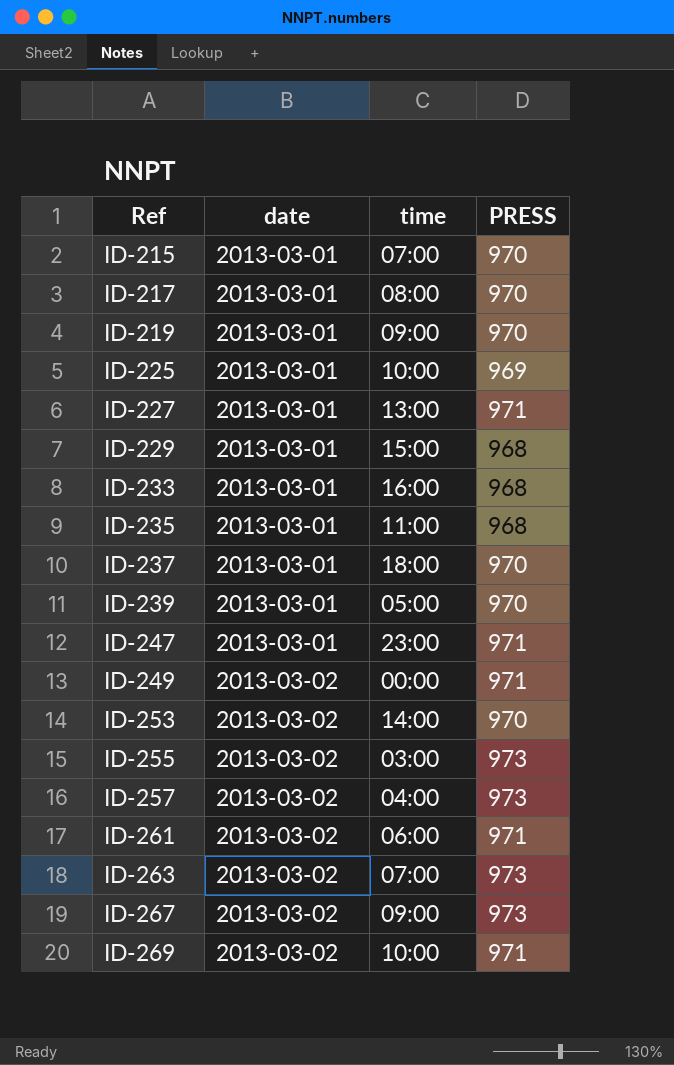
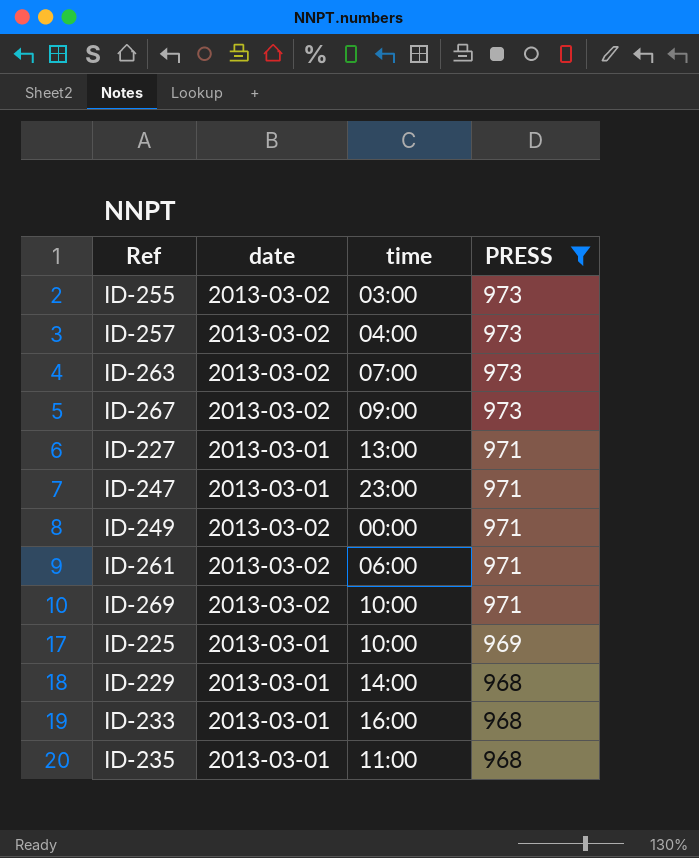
filter: none -> PRESS != 970
row order: Ref ascending -> PRESS descending
ID-229 | time: 15:00 -> 14:00

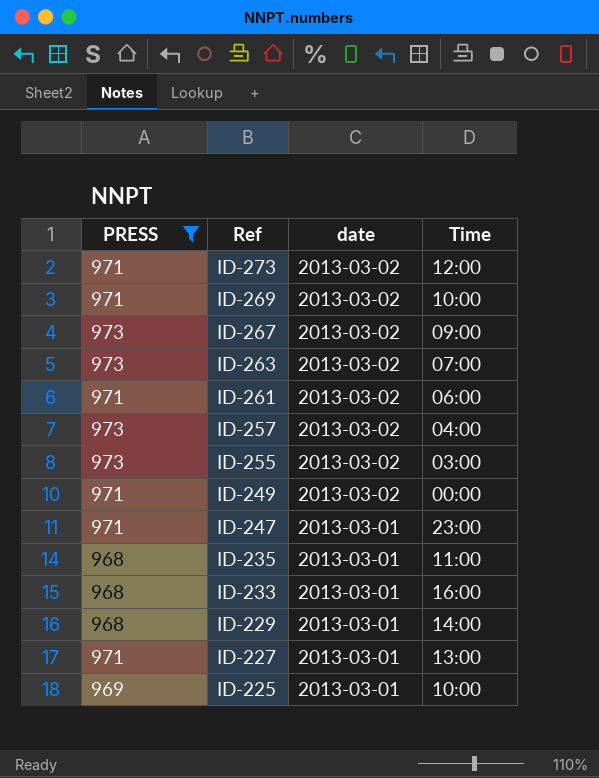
row order: PRESS descending -> Ref descending
column PRESS | position: 4 -> 1
column name: time -> Time
row ID-273: none -> 971 | 2013-03-02 | 12:00

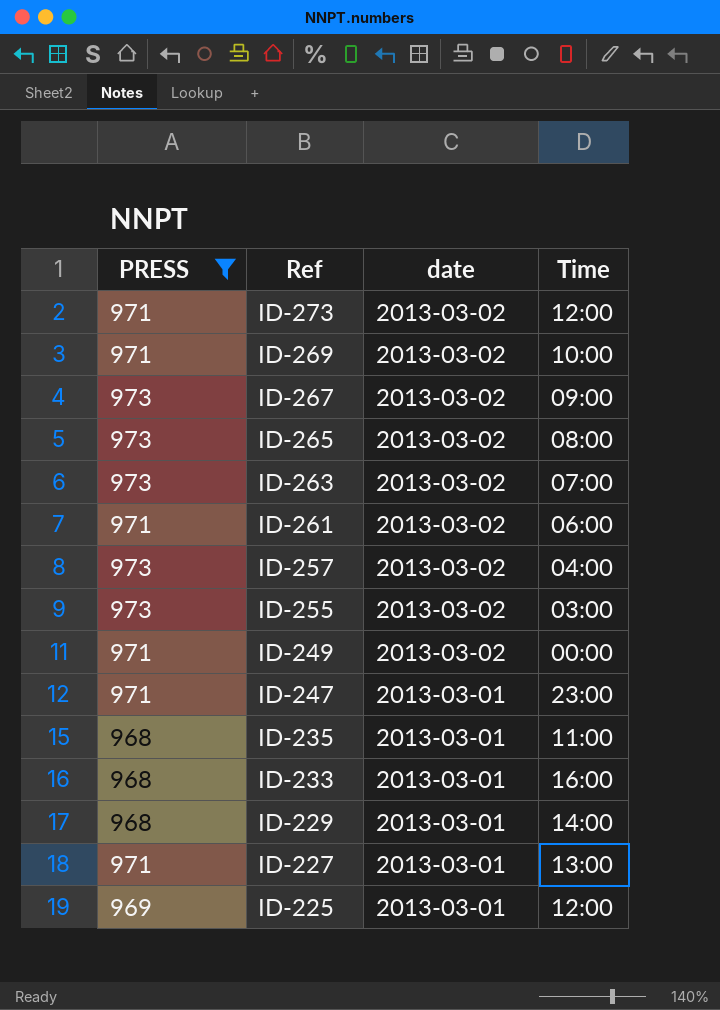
row ID-265: none -> 973 | 2013-03-02 | 08:00
ID-225 | Time: 10:00 -> 12:00

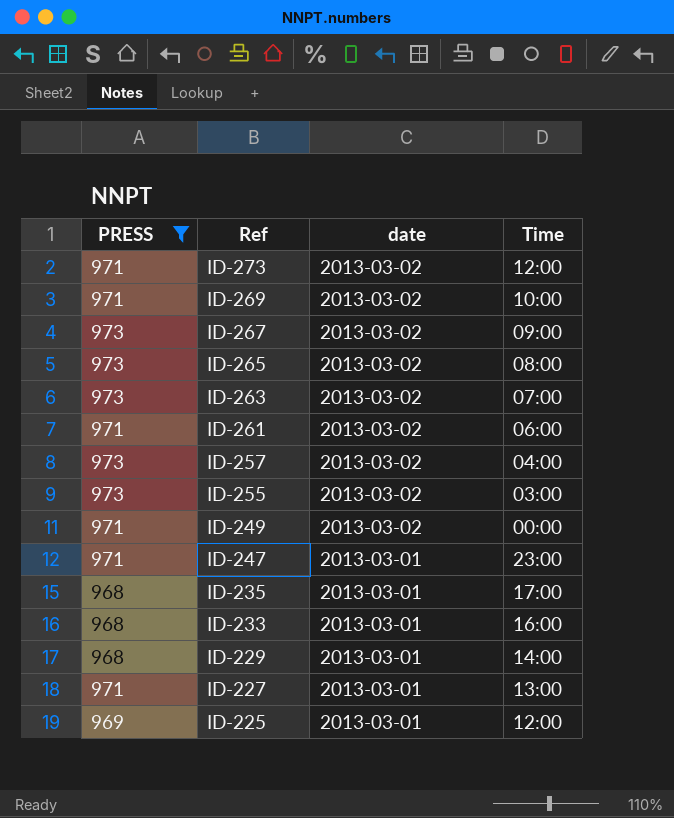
ID-235 | Time: 11:00 -> 17:00

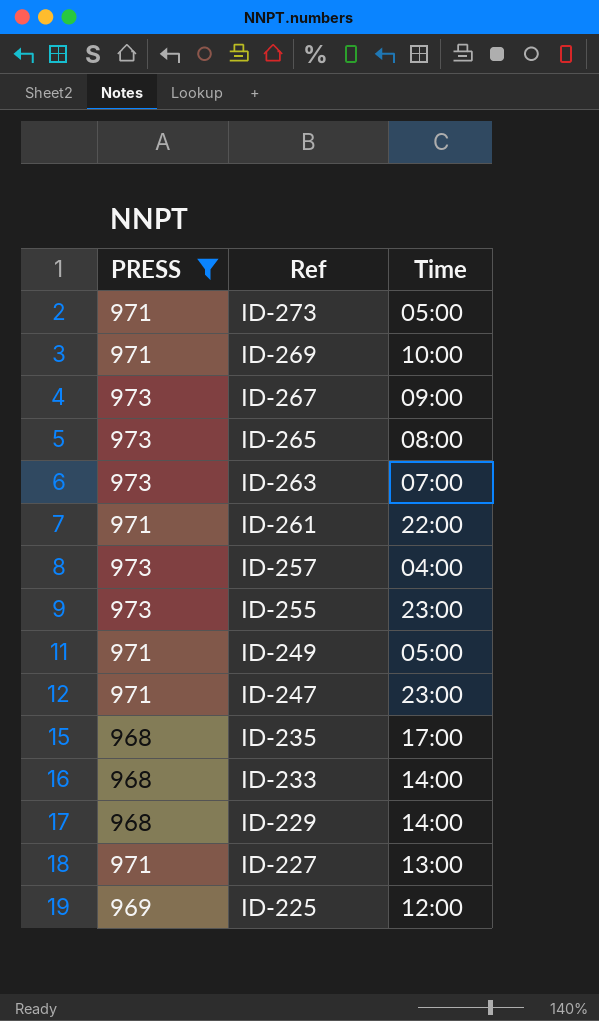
column date | position: 3 -> none
ID-273 | Time: 12:00 -> 05:00
ID-261 | Time: 06:00 -> 22:00
ID-255 | Time: 03:00 -> 23:00
ID-249 | Time: 00:00 -> 05:00
ID-233 | Time: 16:00 -> 14:00

